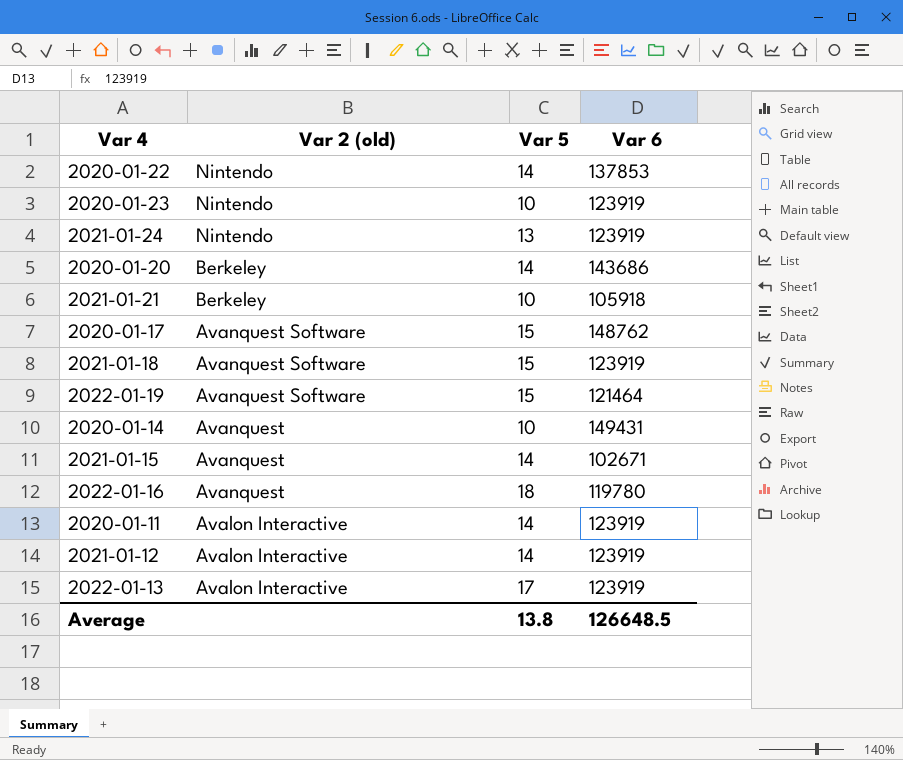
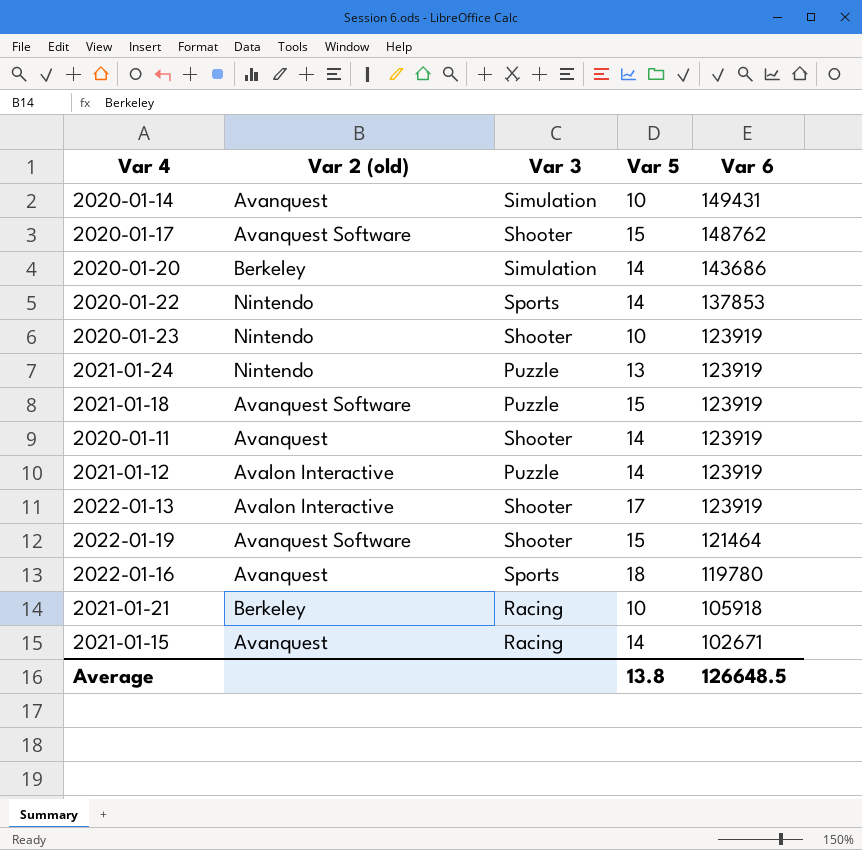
row order: Var 2 (old) descending -> Var 6 descending
column Var 3 | position: none -> 3
2020-01-11 | Var 2 (old): Avalon Interactive -> Avanquest

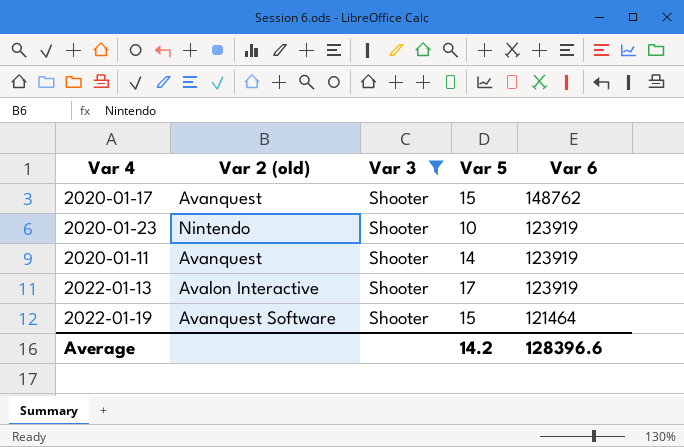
filter: none -> Var 3 = Shooter
2020-01-17 | Var 2 (old): Avanquest Software -> Avanquest
Average | Var 5: 13.8 -> 14.2
Average | Var 6: 126648.5 -> 128396.6

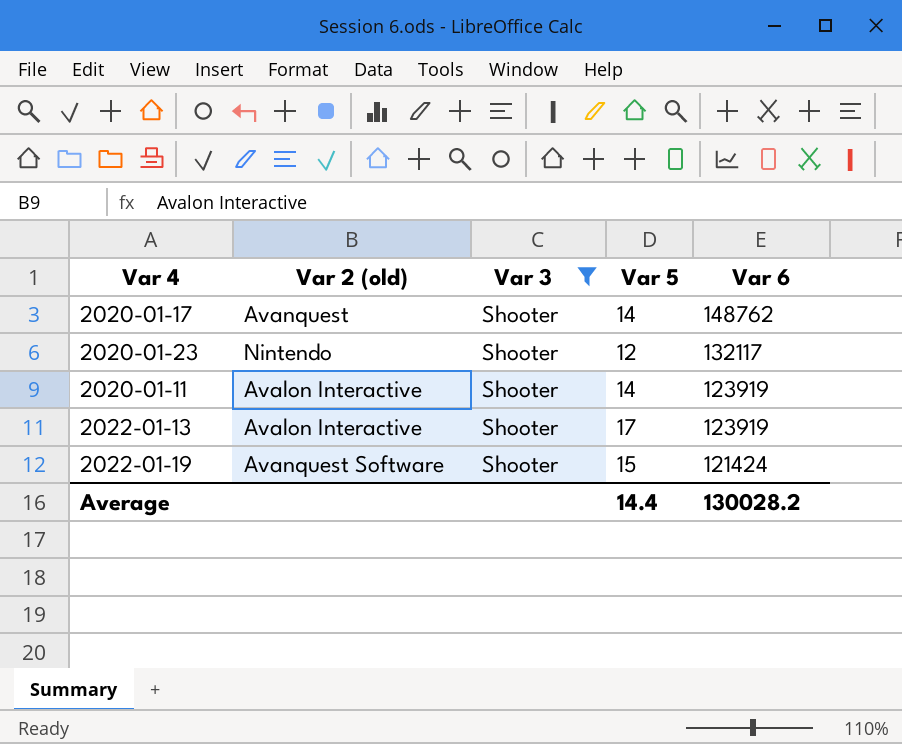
2020-01-17 | Var 5: 15 -> 14
2020-01-23 | Var 5: 10 -> 12
2020-01-23 | Var 6: 123919 -> 132117
2020-01-11 | Var 2 (old): Avanquest -> Avalon Interactive
2022-01-19 | Var 6: 121464 -> 121424
Average | Var 5: 14.2 -> 14.4
Average | Var 6: 128396.6 -> 130028.2

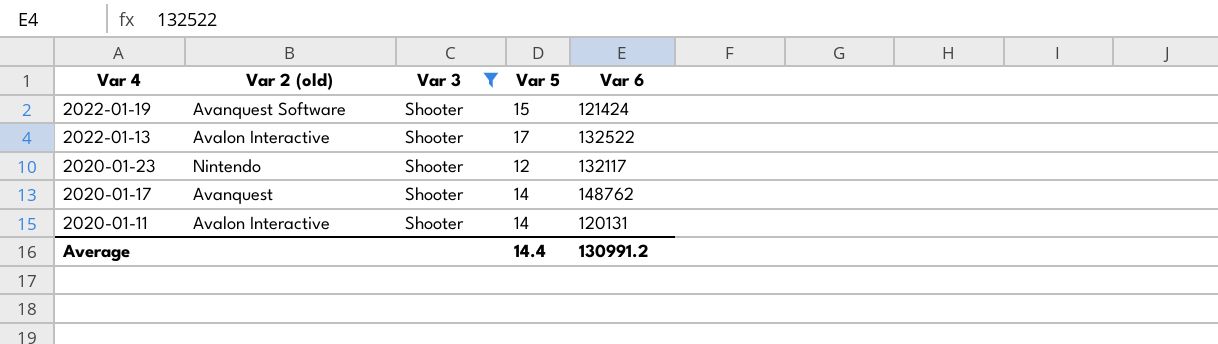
row order: Var 6 descending -> Var 4 descending
2022-01-13 | Var 6: 123919 -> 132522
2020-01-11 | Var 6: 123919 -> 120131
Average | Var 6: 130028.2 -> 130991.2

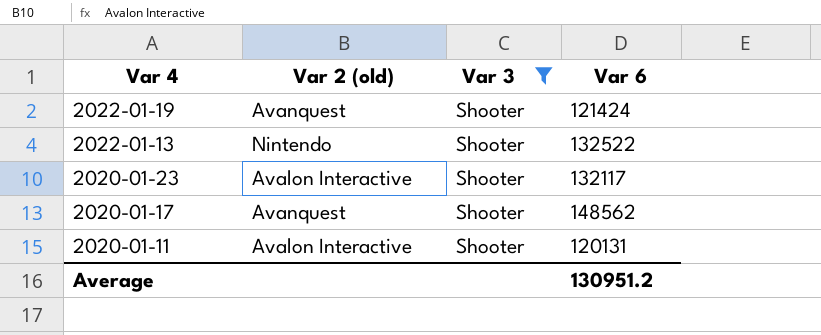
column Var 5 | position: 4 -> none
2022-01-19 | Var 2 (old): Avanquest Software -> Avanquest
2022-01-13 | Var 2 (old): Avalon Interactive -> Nintendo
2020-01-23 | Var 2 (old): Nintendo -> Avalon Interactive
2020-01-17 | Var 6: 148762 -> 148562
Average | Var 6: 130991.2 -> 130951.2

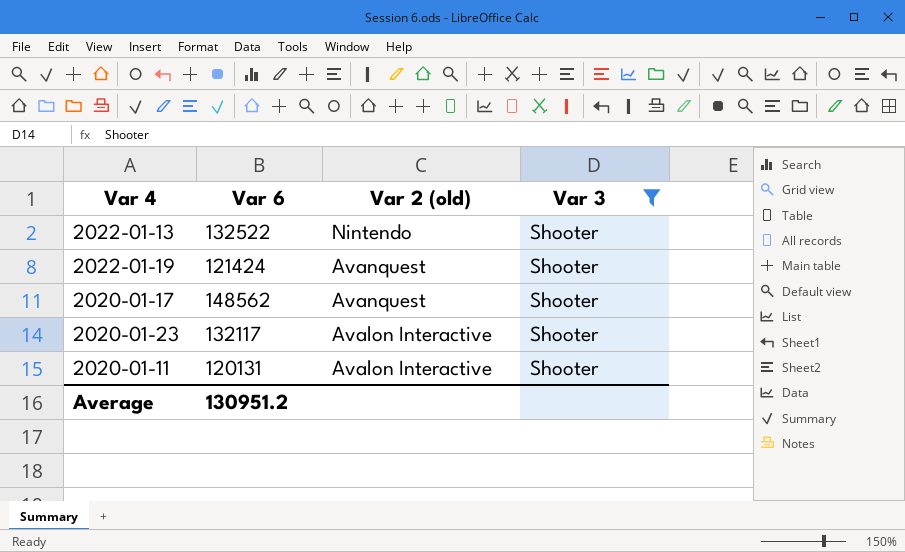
row order: Var 4 descending -> Var 2 (old) descending
column Var 6 | position: 4 -> 2

